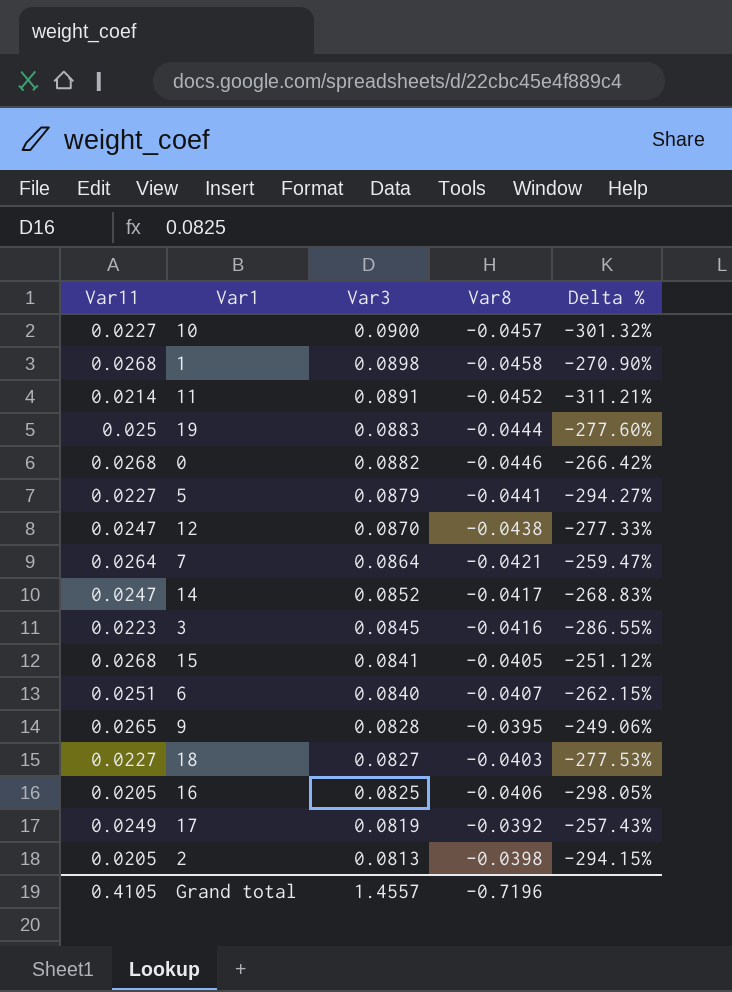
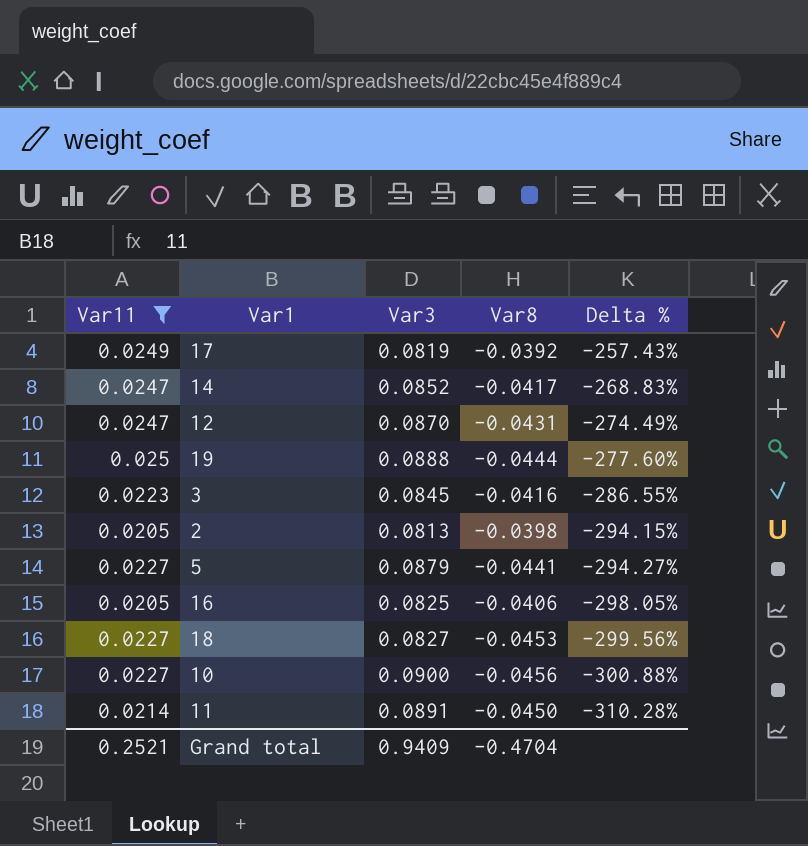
filter: none -> Var11 <= 0.025
row order: Var3 descending -> Delta % descending
12 | Var8: -0.0438 -> -0.0431
12 | Delta %: -277.33% -> -274.49%
19 | Var3: 0.0883 -> 0.0888
18 | Var8: -0.0403 -> -0.0453
18 | Delta %: -277.53% -> -299.56%
10 | Var8: -0.0457 -> -0.0456
10 | Delta %: -301.32% -> -300.88%
11 | Var8: -0.0452 -> -0.0450
11 | Delta %: -311.21% -> -310.28%
Grand total | Var11: 0.4105 -> 0.2521
Grand total | Var3: 1.4557 -> 0.9409
Grand total | Var8: -0.7196 -> -0.4704

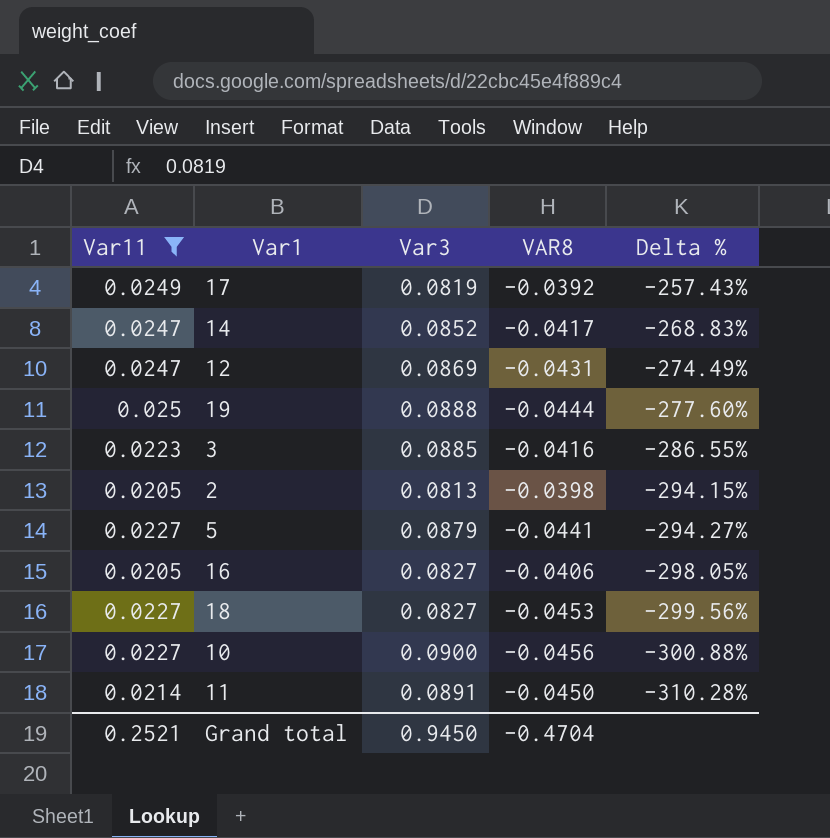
column name: Var8 -> VAR8
12 | Var3: 0.0870 -> 0.0869
3 | Var3: 0.0845 -> 0.0885
16 | Var3: 0.0825 -> 0.0827
Grand total | Var3: 0.9409 -> 0.9450

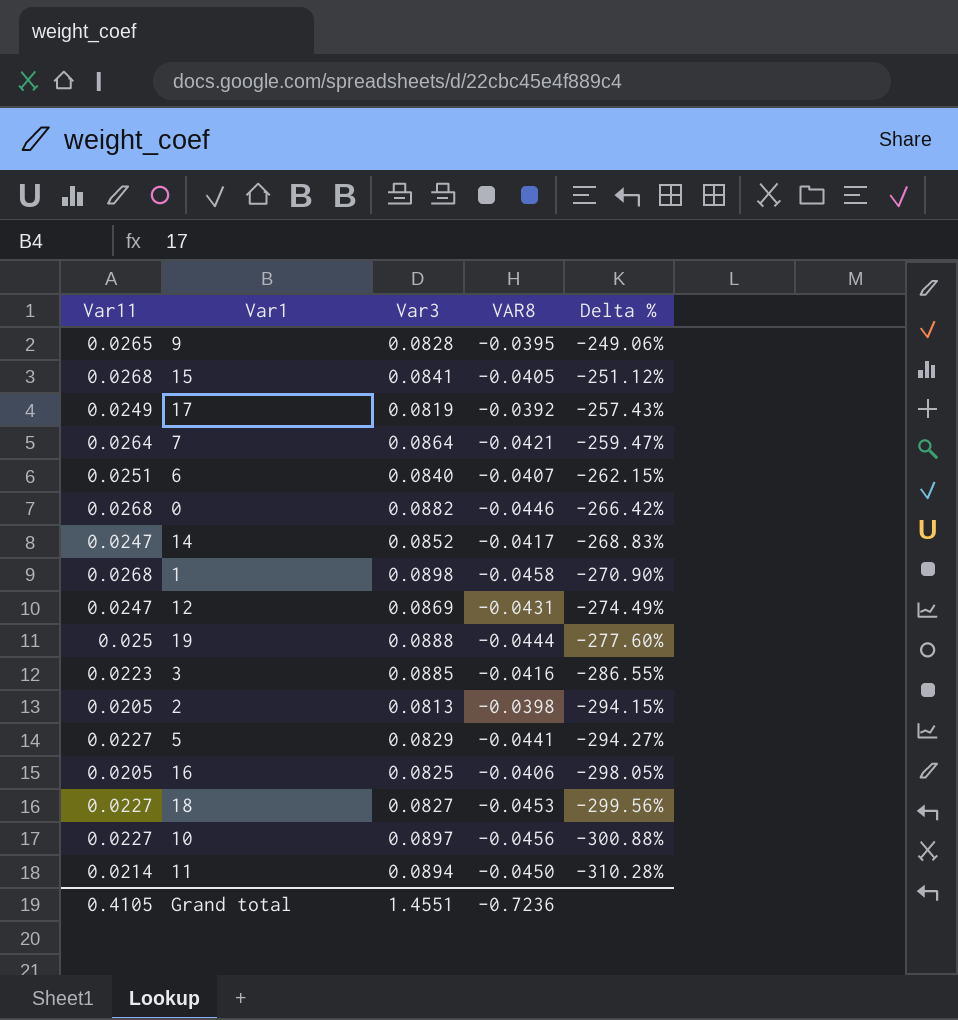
filter: Var11 <= 0.025 -> none
5 | Var3: 0.0879 -> 0.0829
16 | Var3: 0.0827 -> 0.0825
10 | Var3: 0.0900 -> 0.0897
11 | Var3: 0.0891 -> 0.0894
Grand total | Var11: 0.2521 -> 0.4105
Grand total | Var3: 0.9450 -> 1.4551
Grand total | VAR8: -0.4704 -> -0.7236

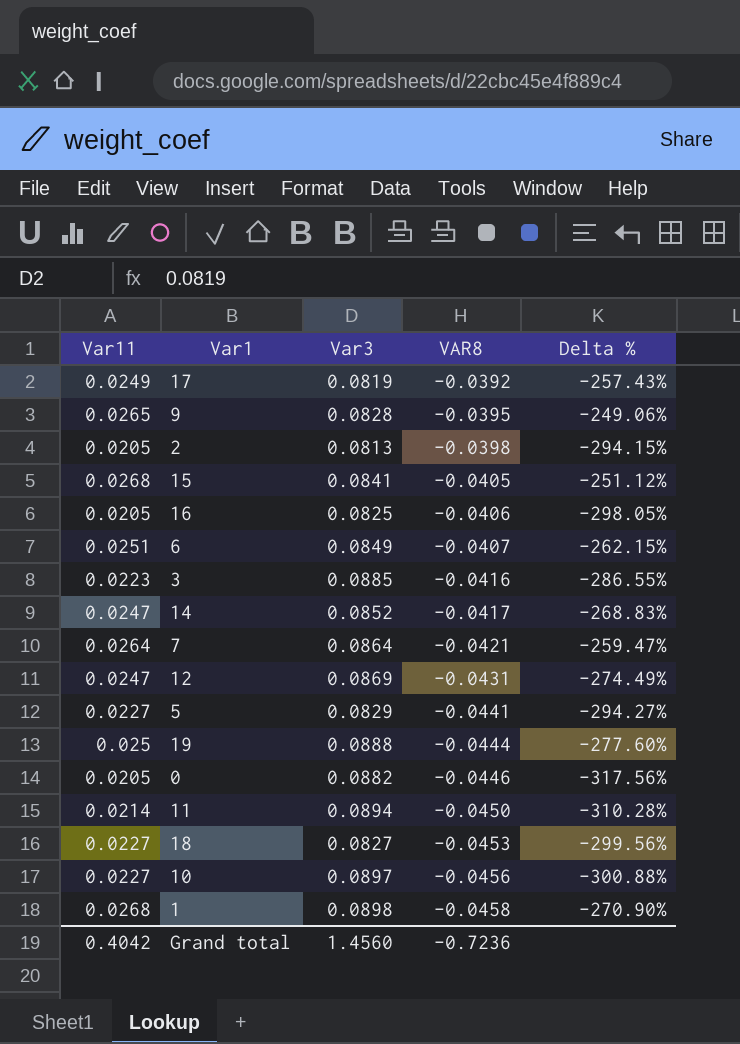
row order: Delta % descending -> VAR8 descending
6 | Var3: 0.0840 -> 0.0849
0 | Var11: 0.0268 -> 0.0205
0 | Delta %: -266.42% -> -317.56%
Grand total | Var11: 0.4105 -> 0.4042
Grand total | Var3: 1.4551 -> 1.4560

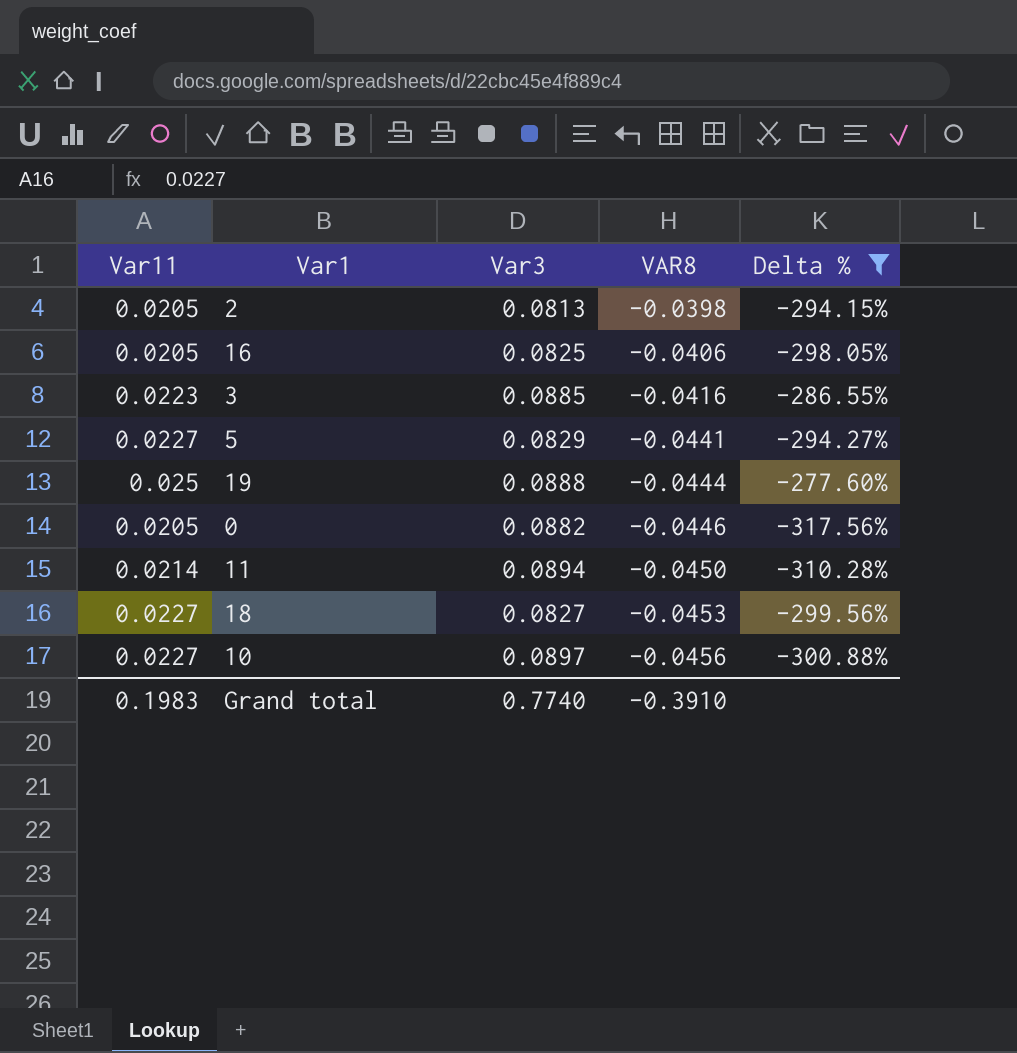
filter: none -> Delta % <= -277.60%
Grand total | Var11: 0.4042 -> 0.1983
Grand total | Var3: 1.4560 -> 0.7740
Grand total | VAR8: -0.7236 -> -0.3910

